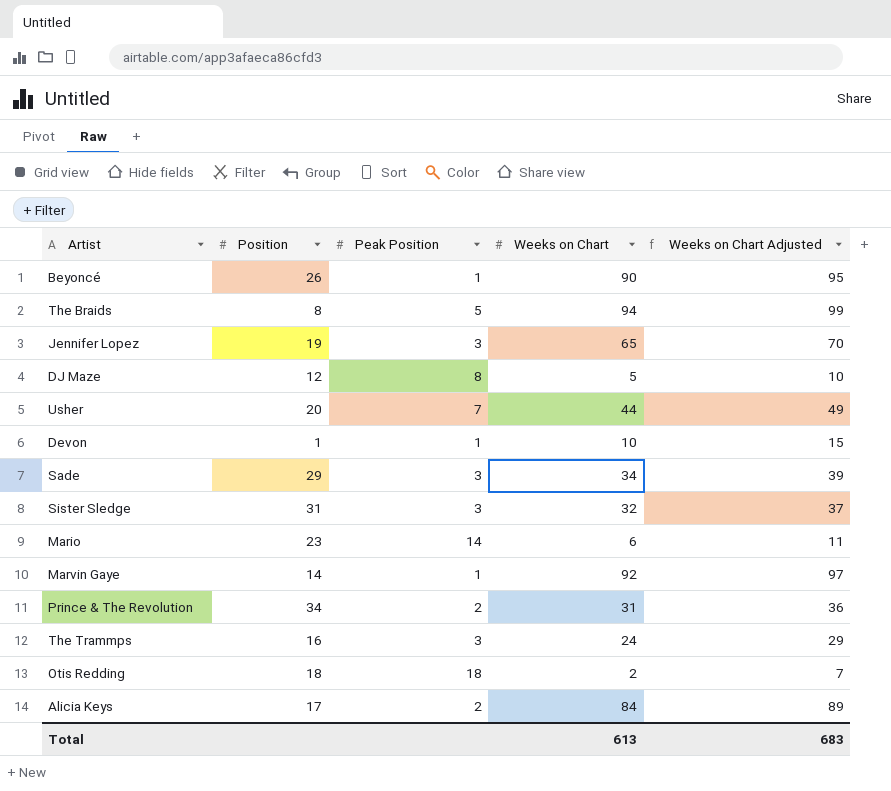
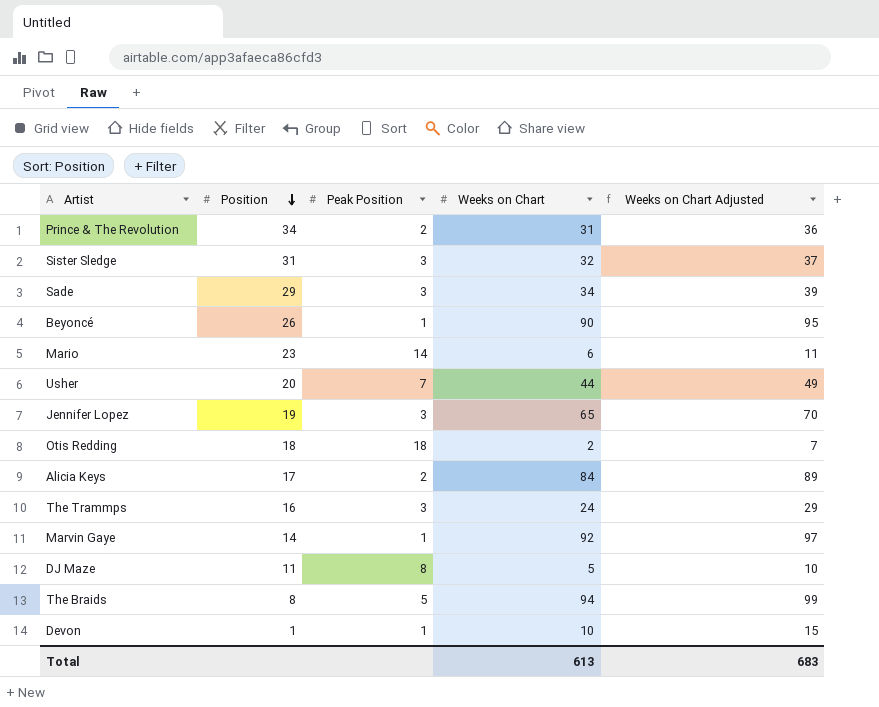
row order: none -> Position descending
DJ Maze | Position: 12 -> 11

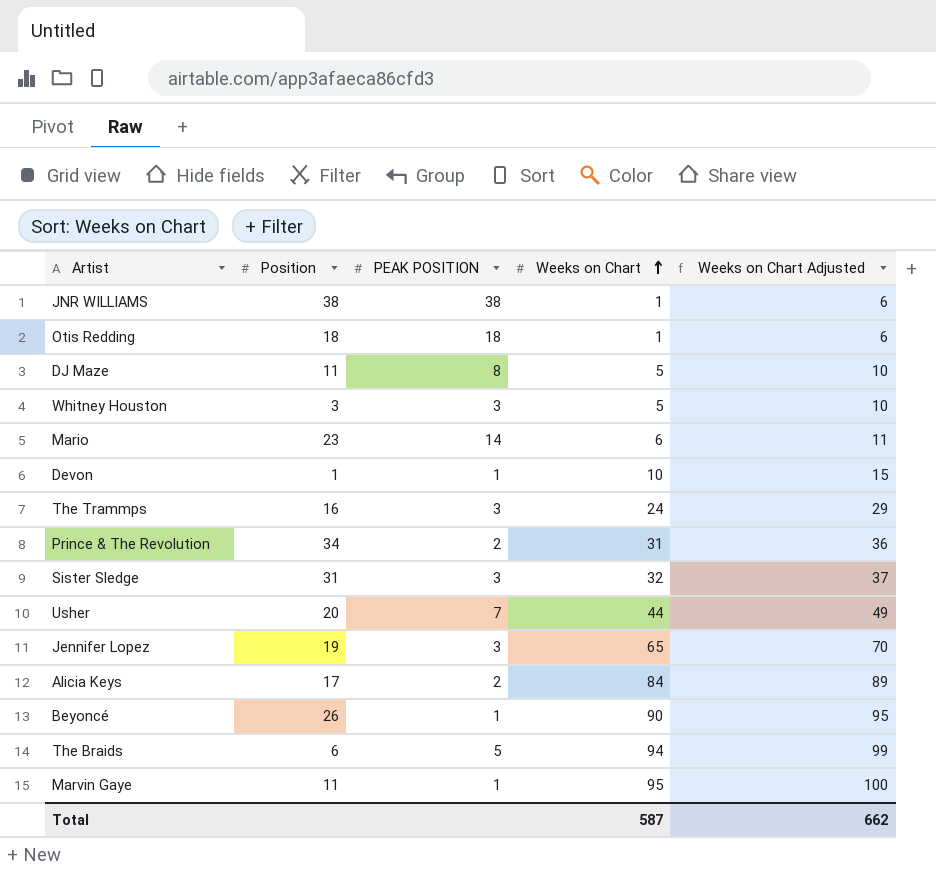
row order: Position descending -> Weeks on Chart ascending
column name: Peak Position -> PEAK POSITION
row Sade: 29 | 3 | 34 | 39 -> none
row JNR WILLIAMS: none -> 38 | 38 | 1 | 6
Otis Redding | Weeks on Chart: 2 -> 1
Otis Redding | Weeks on Chart Adjusted: 7 -> 6
row Whitney Houston: none -> 3 | 3 | 5 | 10
The Braids | Position: 8 -> 6
Marvin Gaye | Position: 14 -> 11
Marvin Gaye | Weeks on Chart: 92 -> 95
Marvin Gaye | Weeks on Chart Adjusted: 97 -> 100
Total | Weeks on Chart: 613 -> 587
Total | Weeks on Chart Adjusted: 683 -> 662

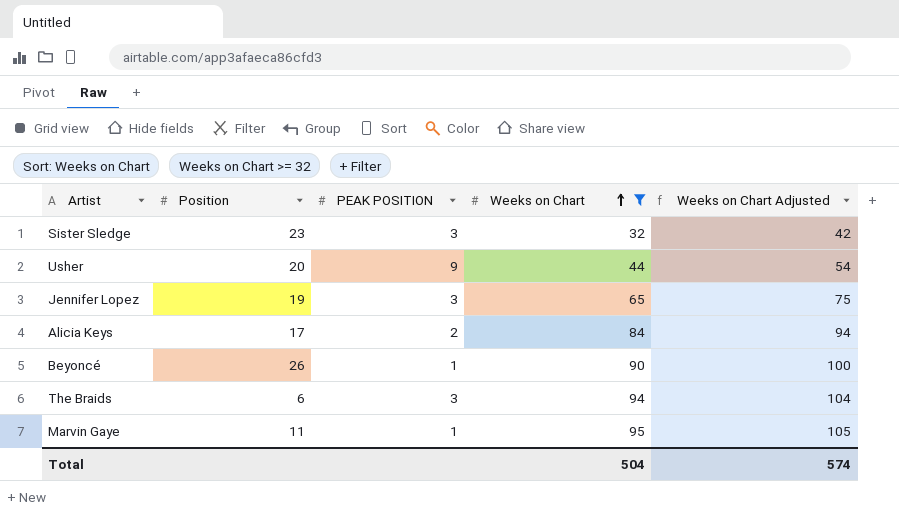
filter: none -> Weeks on Chart >= 32
column Weeks on Chart Adjusted | formula: [Weeks on Chart] + 5 -> [Weeks on Chart] + 10
Sister Sledge | Position: 31 -> 23
Usher | PEAK POSITION: 7 -> 9
The Braids | PEAK POSITION: 5 -> 3
Total | Weeks on Chart: 587 -> 504
Total | Weeks on Chart Adjusted: 662 -> 574

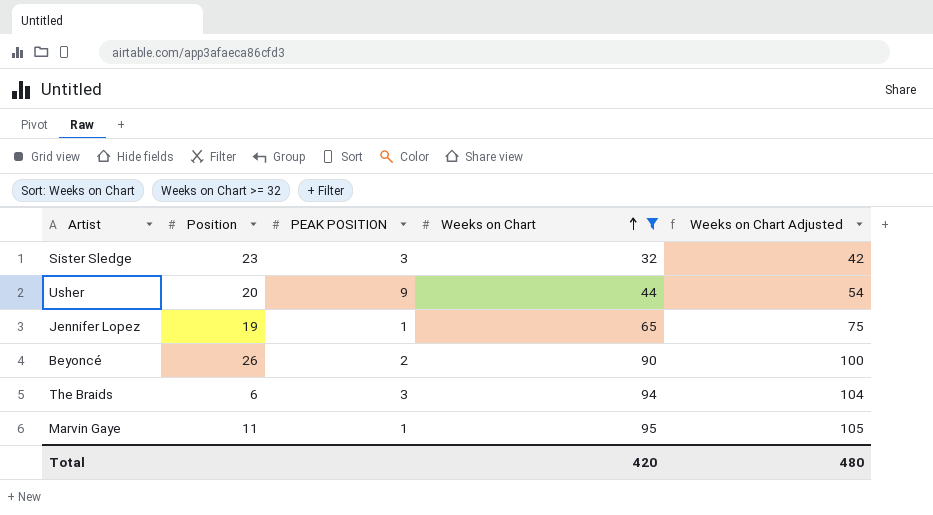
row Alicia Keys: 17 | 2 | 84 | 94 -> none
Jennifer Lopez | PEAK POSITION: 3 -> 1
Beyoncé | PEAK POSITION: 1 -> 2
Total | Weeks on Chart: 504 -> 420
Total | Weeks on Chart Adjusted: 574 -> 480

